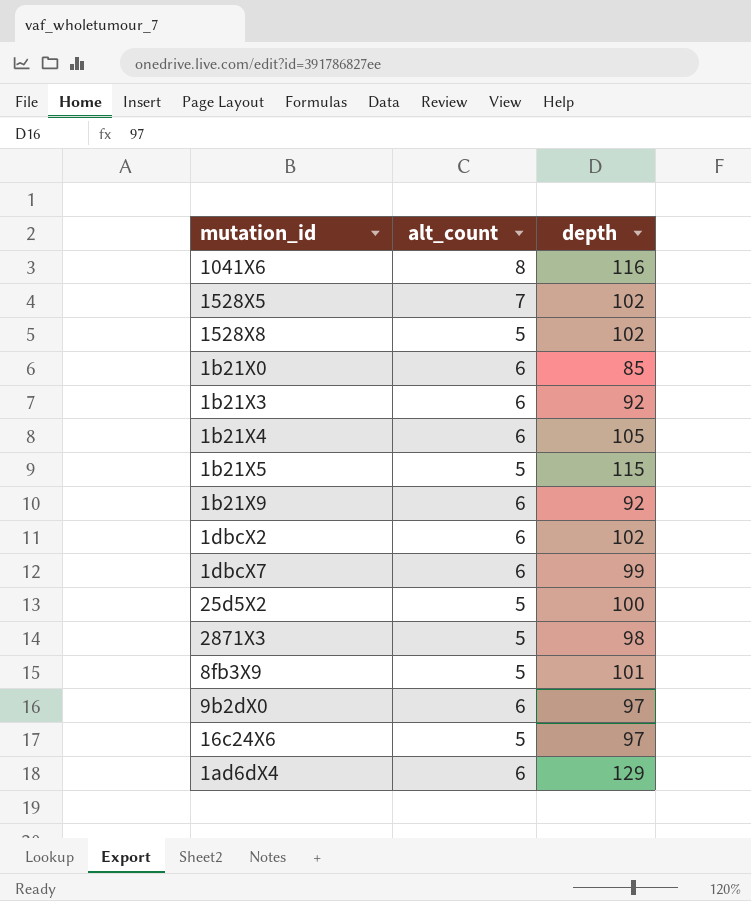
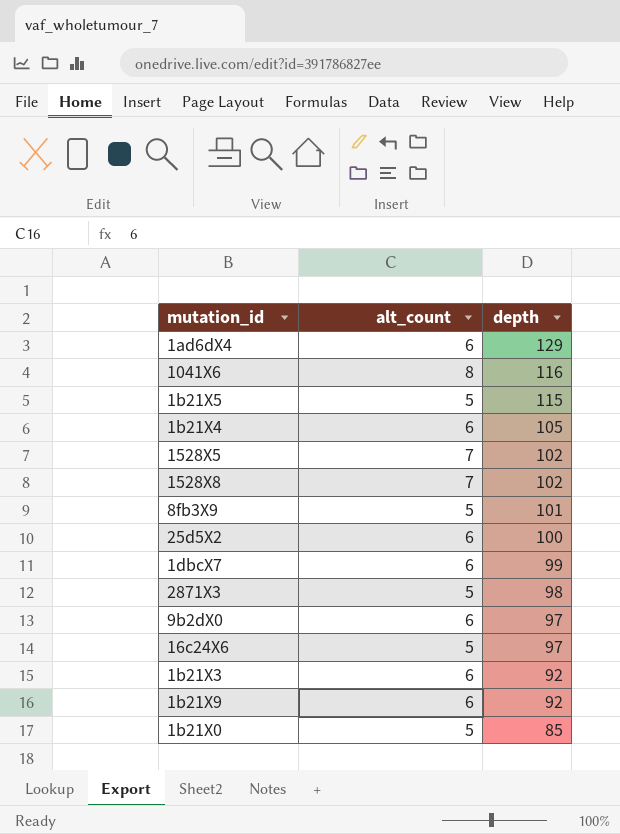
row order: none -> depth descending
row 1dbcX2: 6 | 102 -> none
1528X8 | alt_count: 5 -> 7
25d5X2 | alt_count: 5 -> 6
1b21X0 | alt_count: 6 -> 5

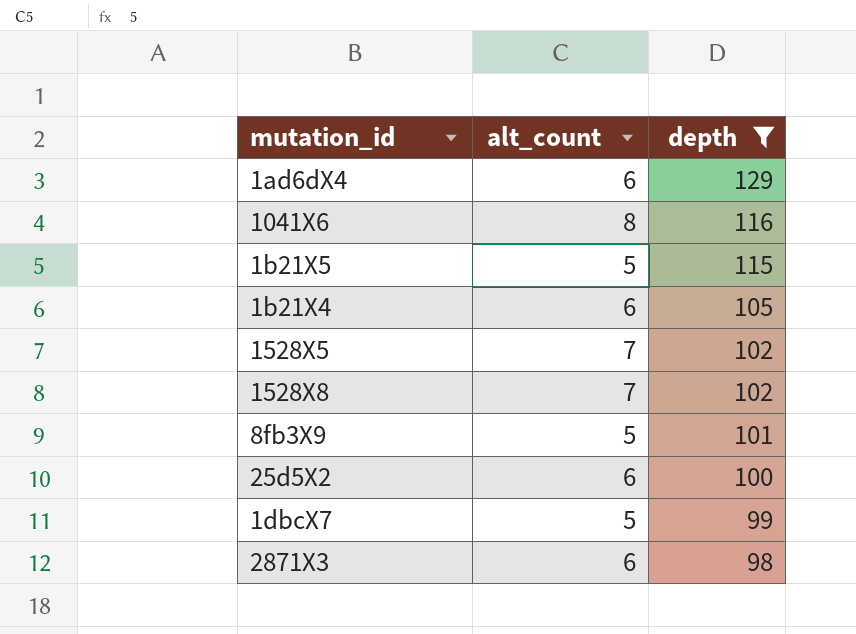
filter: none -> depth >= 98
1dbcX7 | alt_count: 6 -> 5
2871X3 | alt_count: 5 -> 6

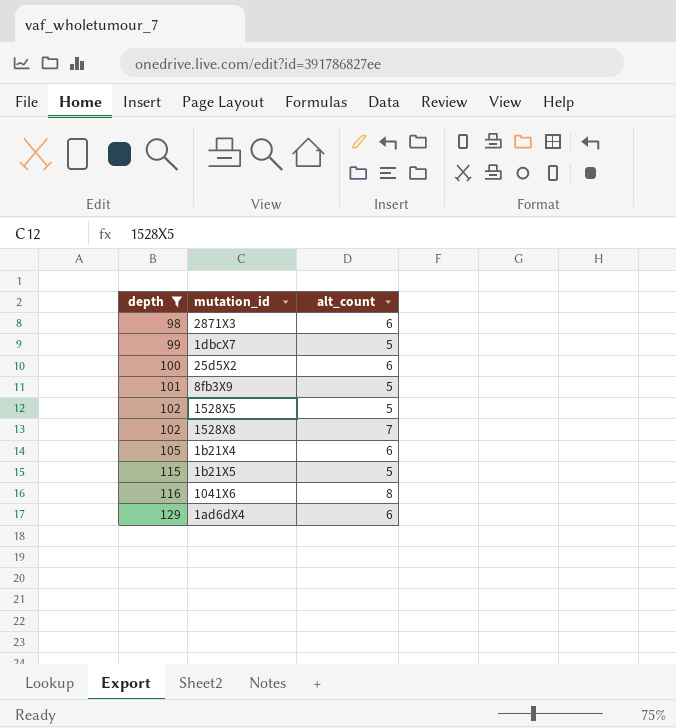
row order: depth descending -> depth ascending
column depth | position: 3 -> 1
1528X5 | alt_count: 7 -> 5

